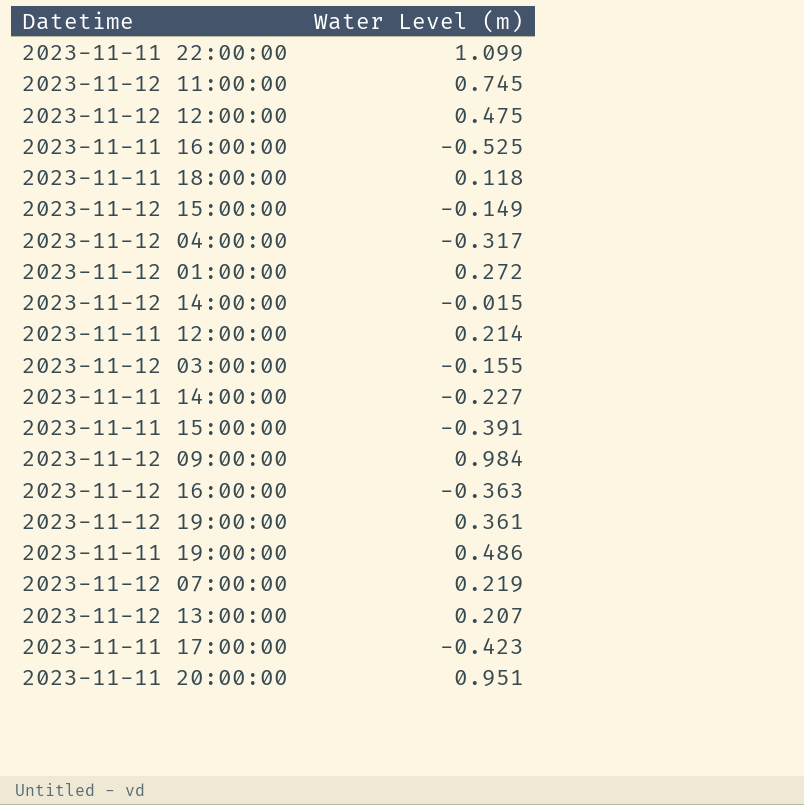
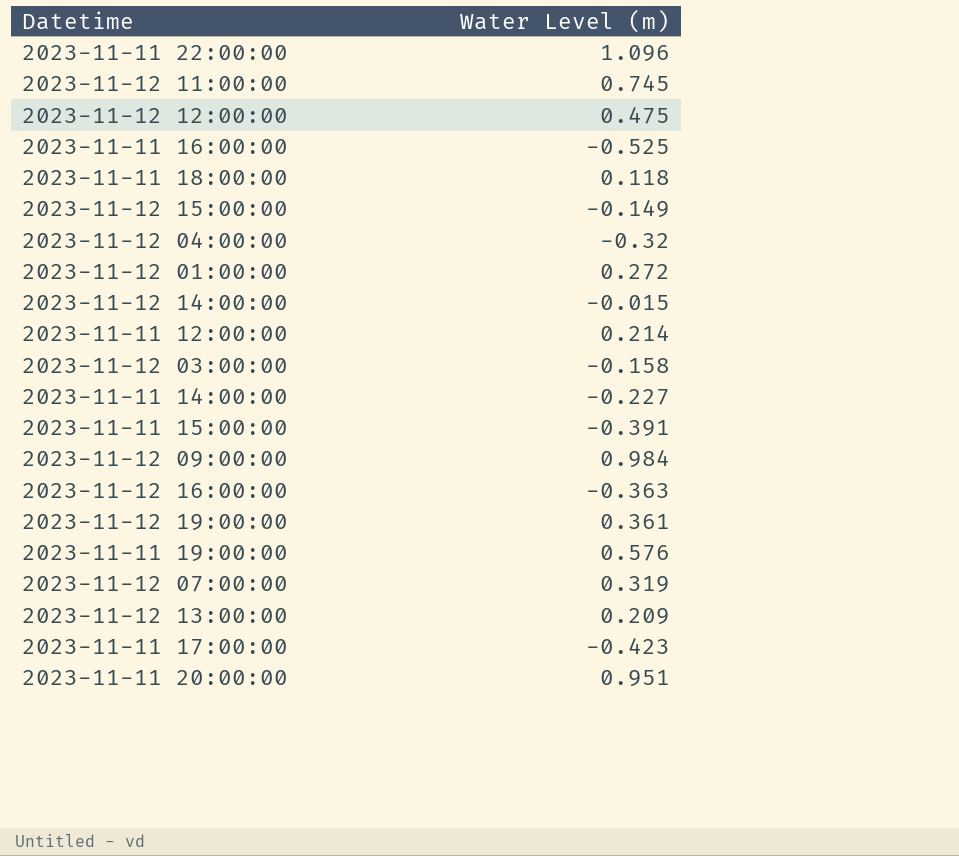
2023-11-11 22:00:00 | Water Level (m): 1.099 -> 1.096
2023-11-12 04:00:00 | Water Level (m): -0.317 -> -0.32
2023-11-12 03:00:00 | Water Level (m): -0.155 -> -0.158
2023-11-11 19:00:00 | Water Level (m): 0.486 -> 0.576
2023-11-12 07:00:00 | Water Level (m): 0.219 -> 0.319
2023-11-12 13:00:00 | Water Level (m): 0.207 -> 0.209

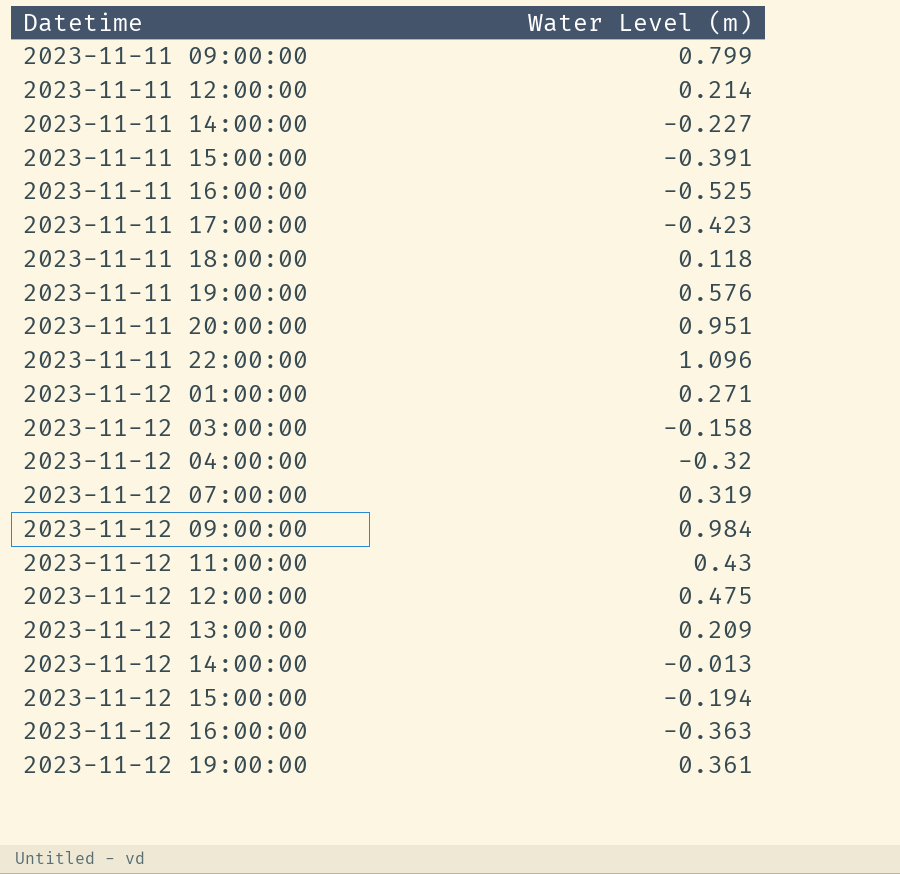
row order: none -> Datetime ascending
row 2023-11-11 09:00:00: none -> 0.799
2023-11-12 01:00:00 | Water Level (m): 0.272 -> 0.271
2023-11-12 11:00:00 | Water Level (m): 0.745 -> 0.43
2023-11-12 14:00:00 | Water Level (m): -0.015 -> -0.013
2023-11-12 15:00:00 | Water Level (m): -0.149 -> -0.194

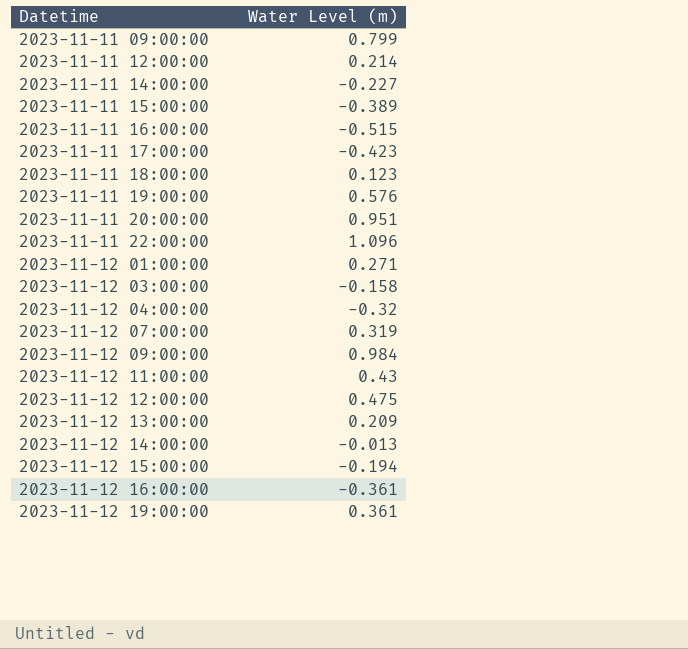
2023-11-11 15:00:00 | Water Level (m): -0.391 -> -0.389
2023-11-11 16:00:00 | Water Level (m): -0.525 -> -0.515
2023-11-11 18:00:00 | Water Level (m): 0.118 -> 0.123
2023-11-12 16:00:00 | Water Level (m): -0.363 -> -0.361

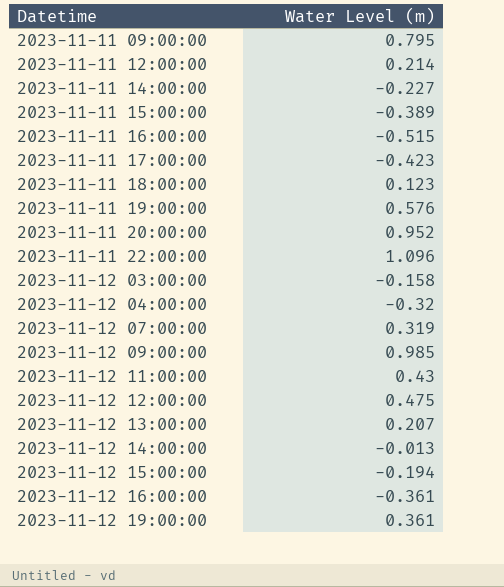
row 2023-11-12 01:00:00: 0.271 -> none
2023-11-11 09:00:00 | Water Level (m): 0.799 -> 0.795
2023-11-11 20:00:00 | Water Level (m): 0.951 -> 0.952
2023-11-12 09:00:00 | Water Level (m): 0.984 -> 0.985
2023-11-12 13:00:00 | Water Level (m): 0.209 -> 0.207

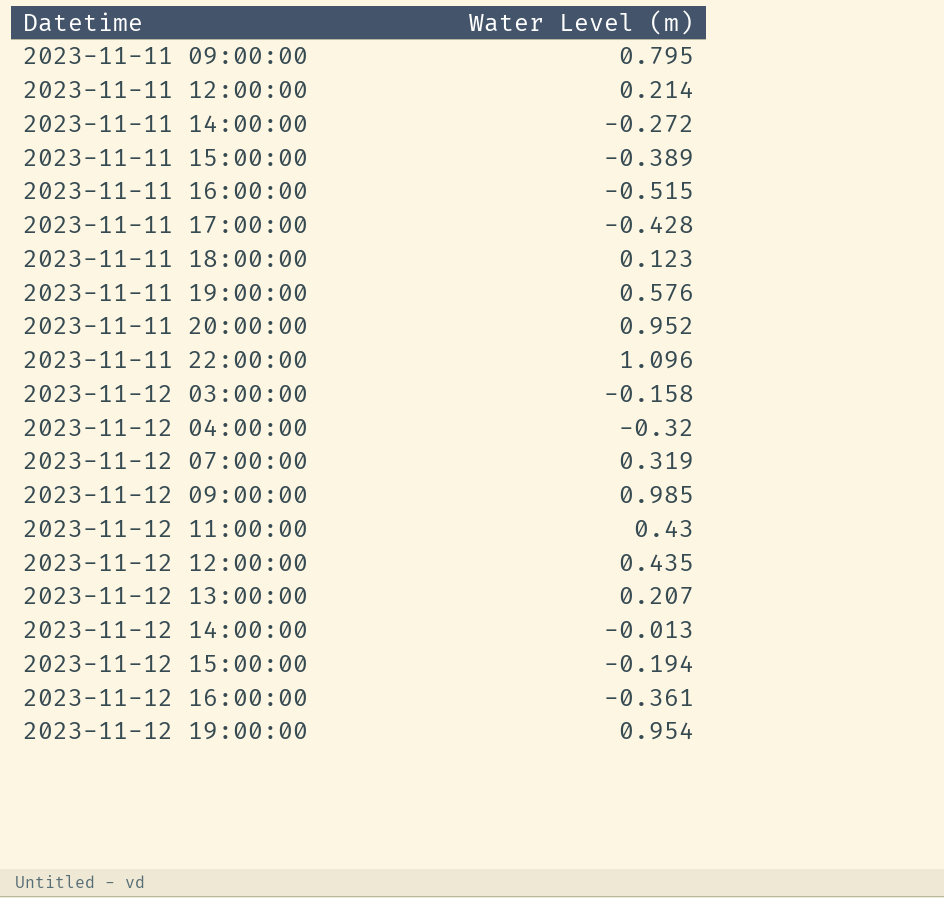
2023-11-11 14:00:00 | Water Level (m): -0.227 -> -0.272
2023-11-11 17:00:00 | Water Level (m): -0.423 -> -0.428
2023-11-12 12:00:00 | Water Level (m): 0.475 -> 0.435
2023-11-12 19:00:00 | Water Level (m): 0.361 -> 0.954

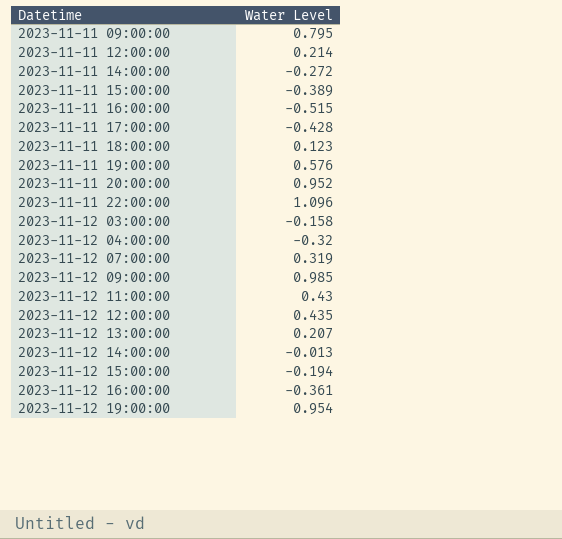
column name: Water Level (m) -> Water Level

